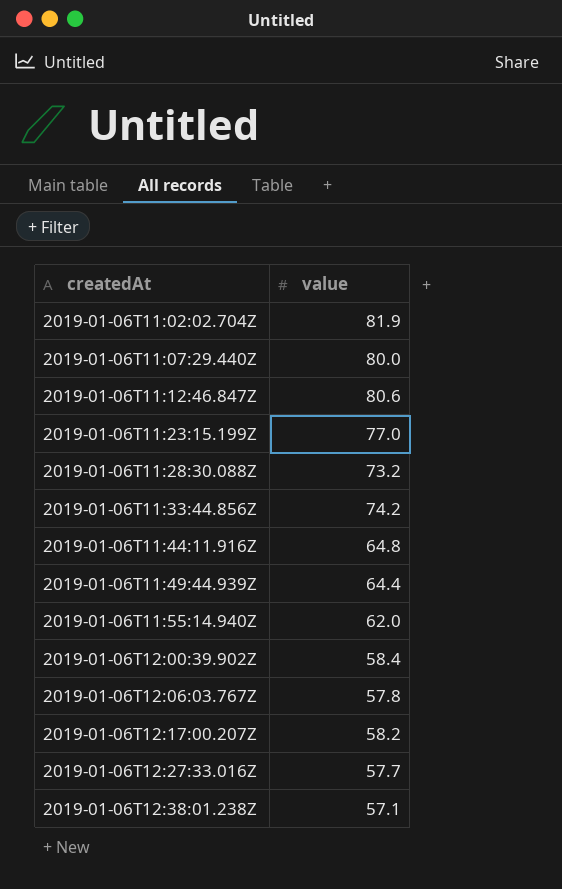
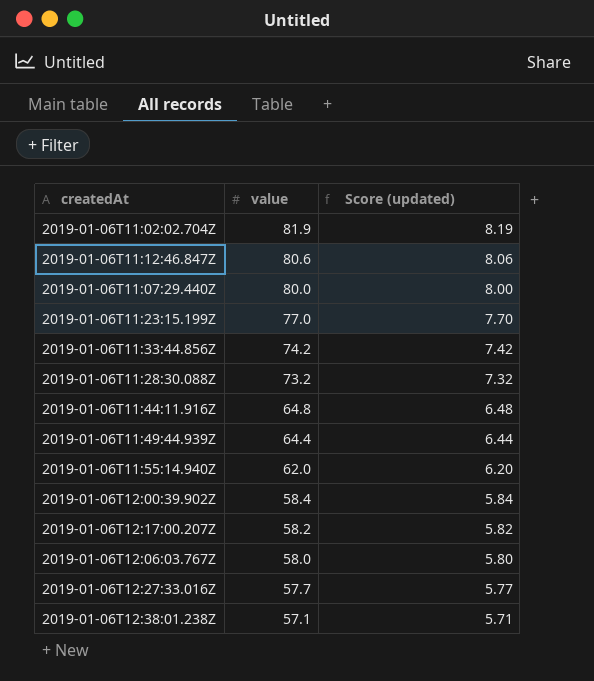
row order: createdAt ascending -> value descending
column Score (updated) | formula: none -> [value] * 0.1
2019-01-06T12:06:03.767Z | value: 57.8 -> 58.0

